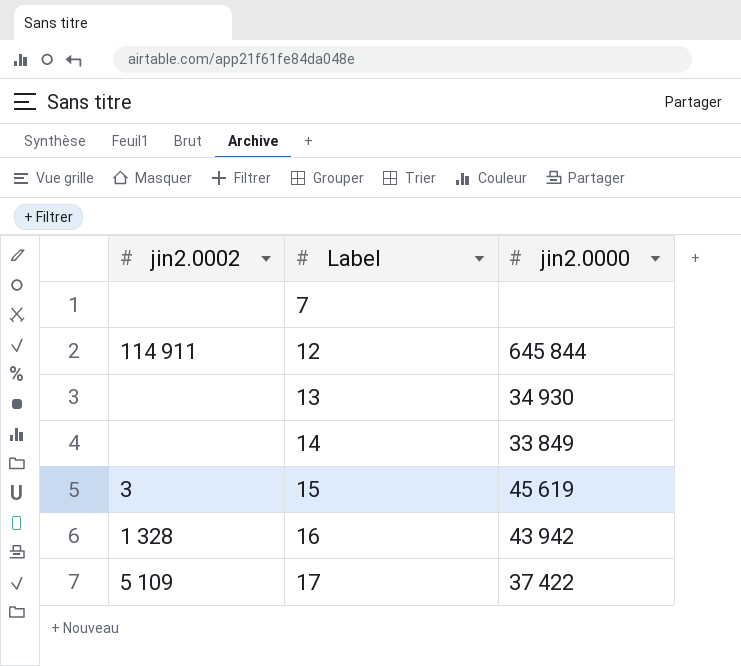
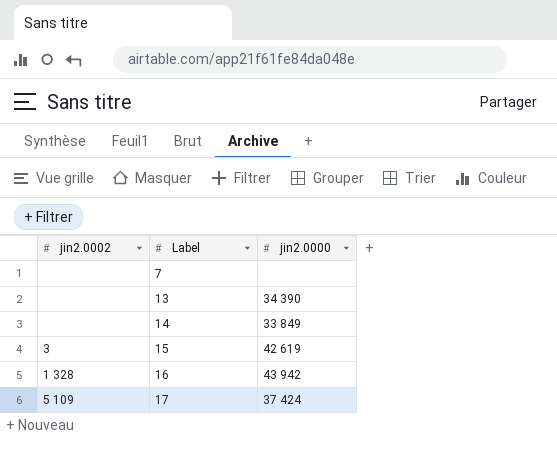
row 12: 114 911 | 645 844 -> none
13 | jin2.0000: 34 930 -> 34 390
15 | jin2.0000: 45 619 -> 42 619
17 | jin2.0000: 37 422 -> 37 424

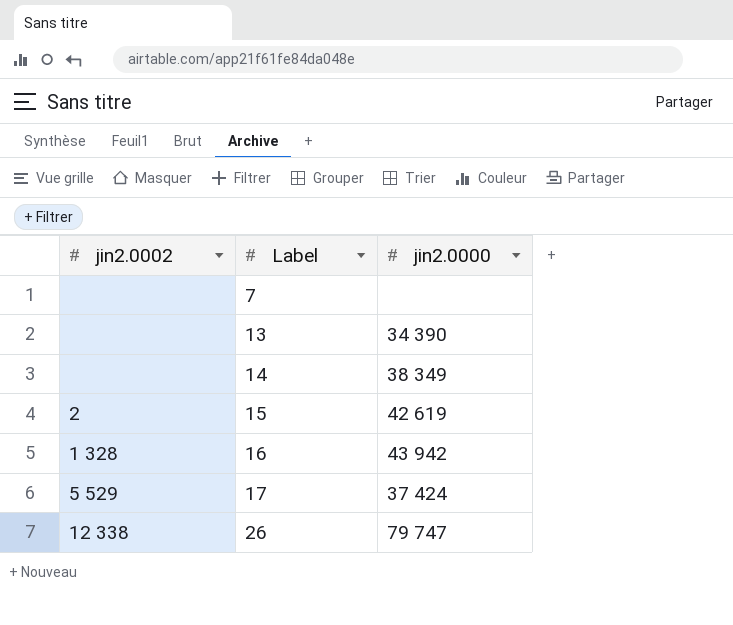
14 | jin2.0000: 33 849 -> 38 349
15 | jin2.0002: 3 -> 2
17 | jin2.0002: 5 109 -> 5 529
row 26: none -> 12 338 | 79 747

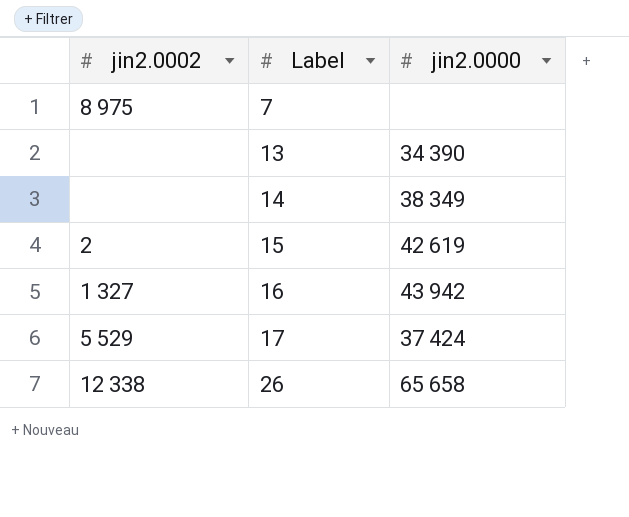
7 | jin2.0002: none -> 8 975
16 | jin2.0002: 1 328 -> 1 327
26 | jin2.0000: 79 747 -> 65 658

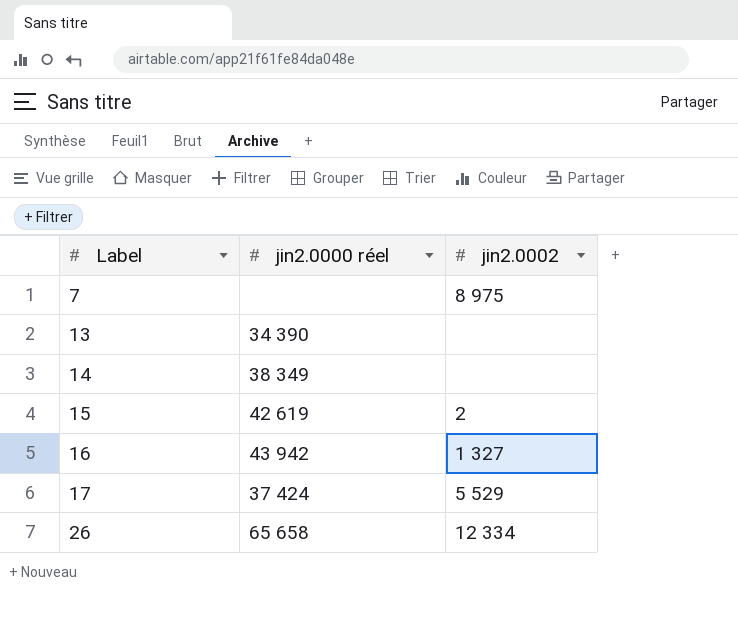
column name: jin2.0000 -> jin2.0000 réel
column jin2.0002 | position: 1 -> 3
26 | jin2.0002: 12 338 -> 12 334

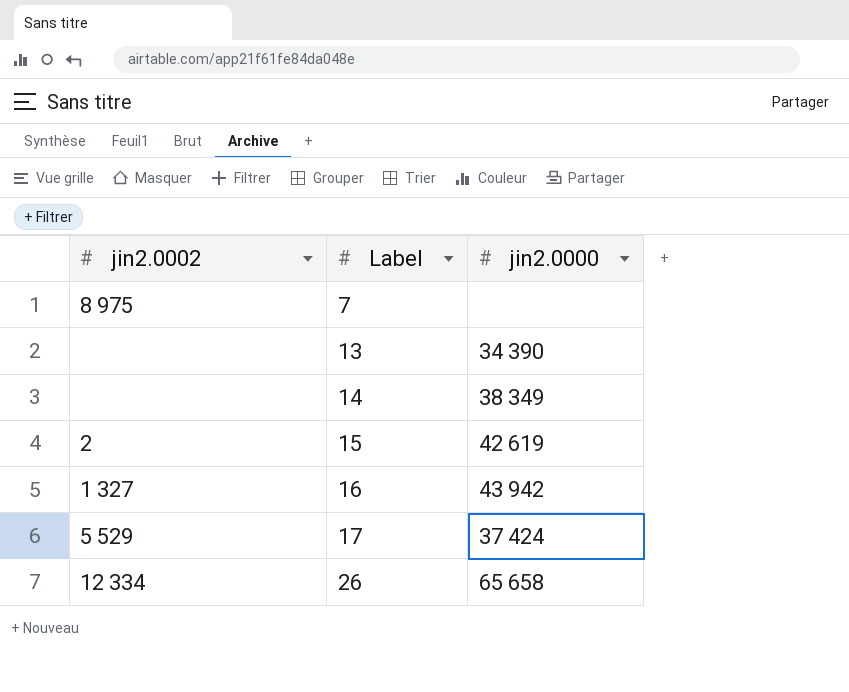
column jin2.0002 | position: 3 -> 1
column name: jin2.0000 réel -> jin2.0000

